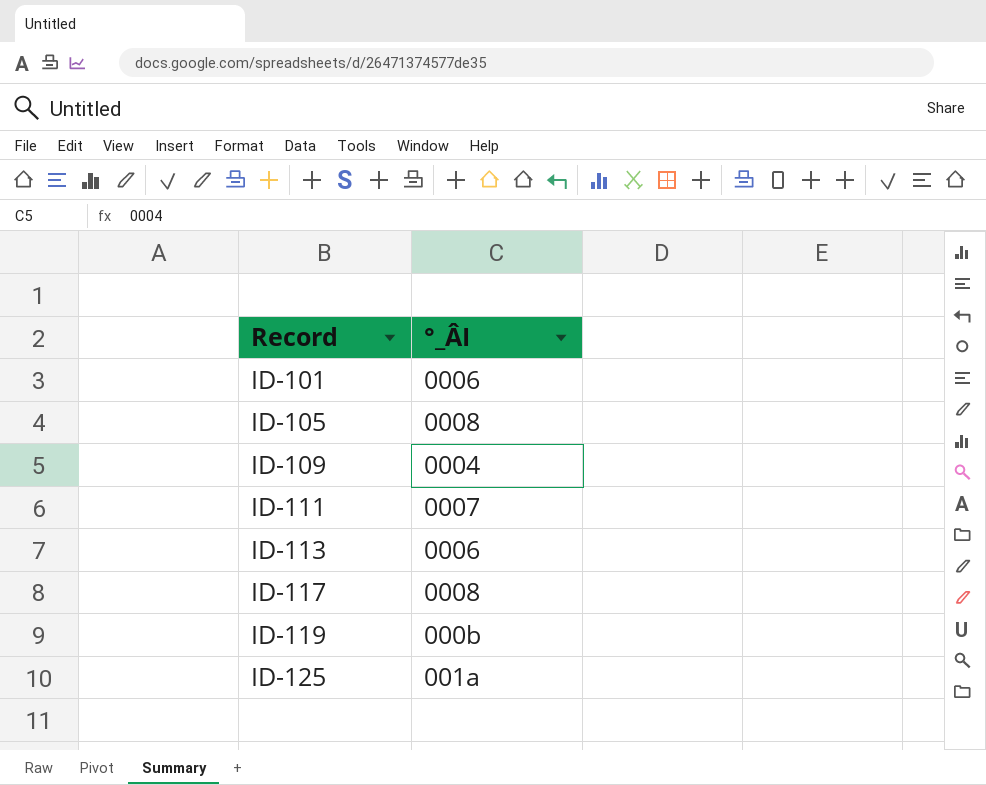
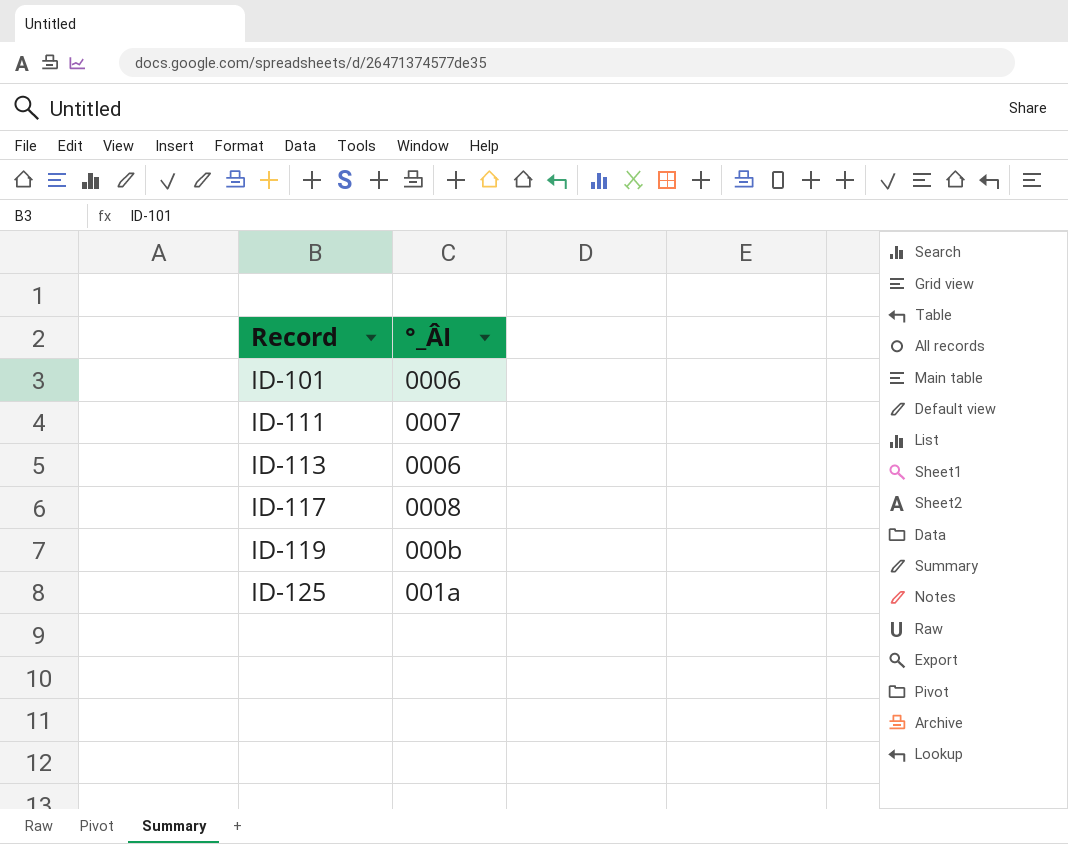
row ID-105: 0008 -> none
row ID-109: 0004 -> none

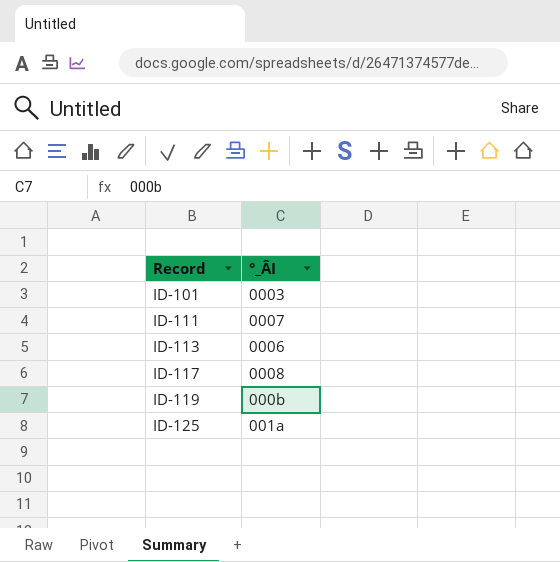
ID-101 | °_ÂI: 0006 -> 0003

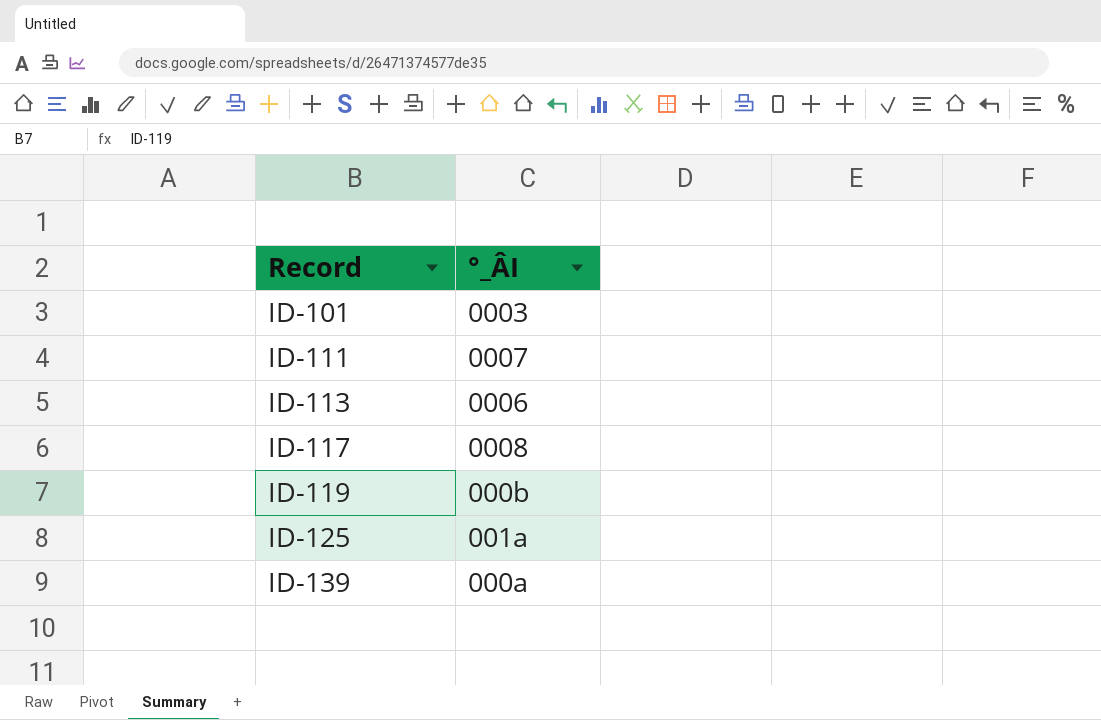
row ID-139: none -> 000a

